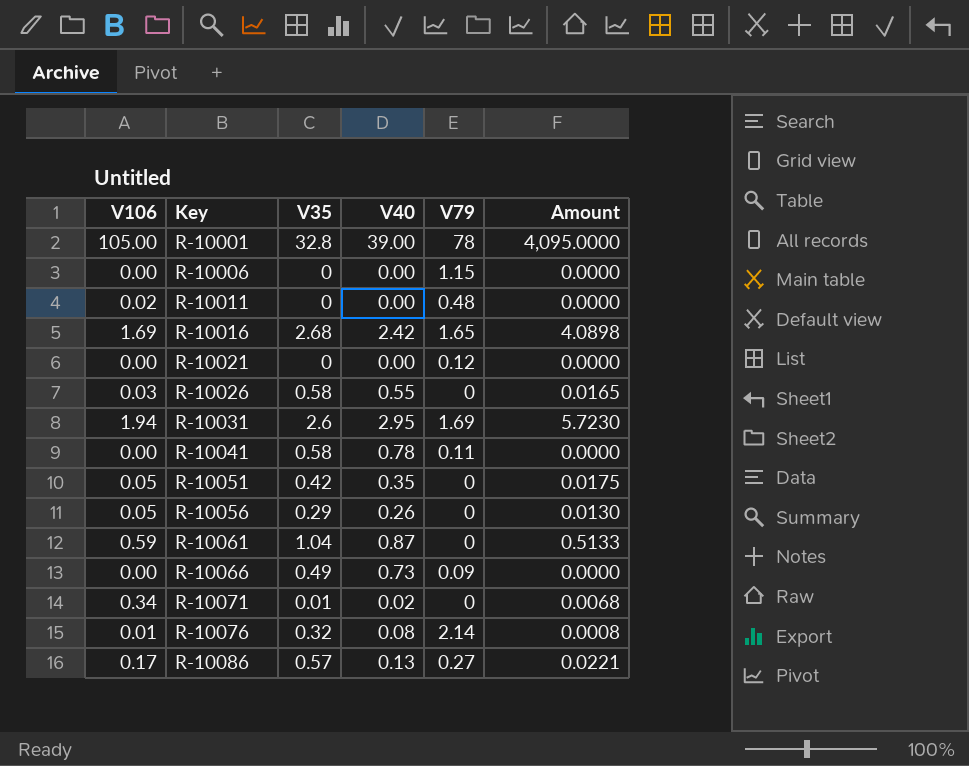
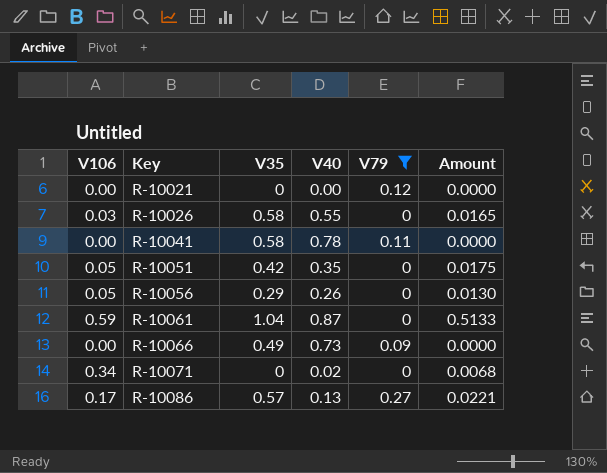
filter: none -> V79 <= 0.27
R-10071 | V35: 0.01 -> 0

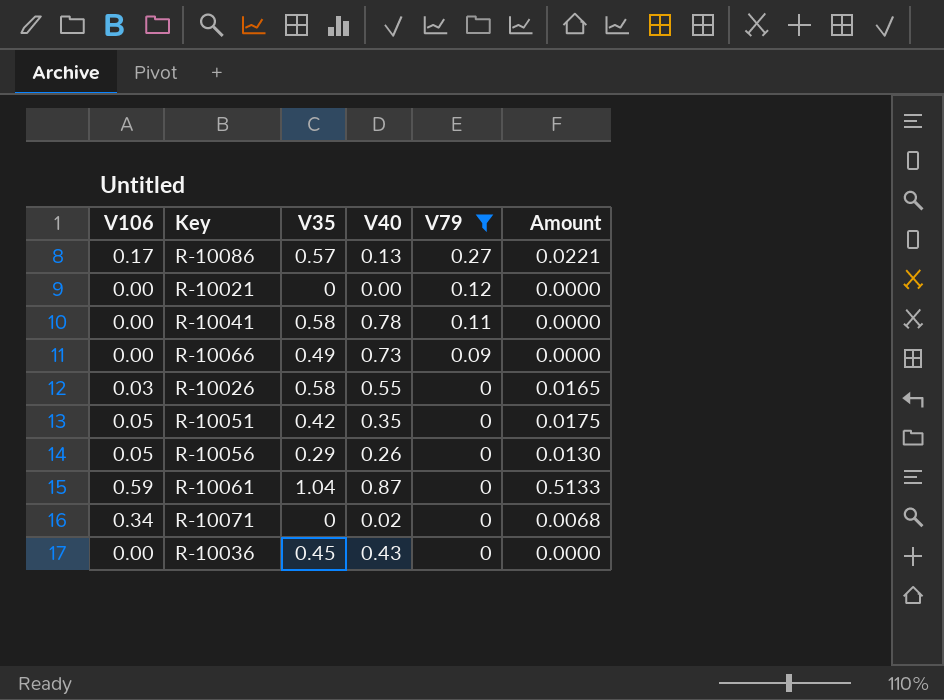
row order: Key ascending -> V79 descending
row R-10036: none -> 0.00 | 0.45 | 0.43 | 0 | 0.0000

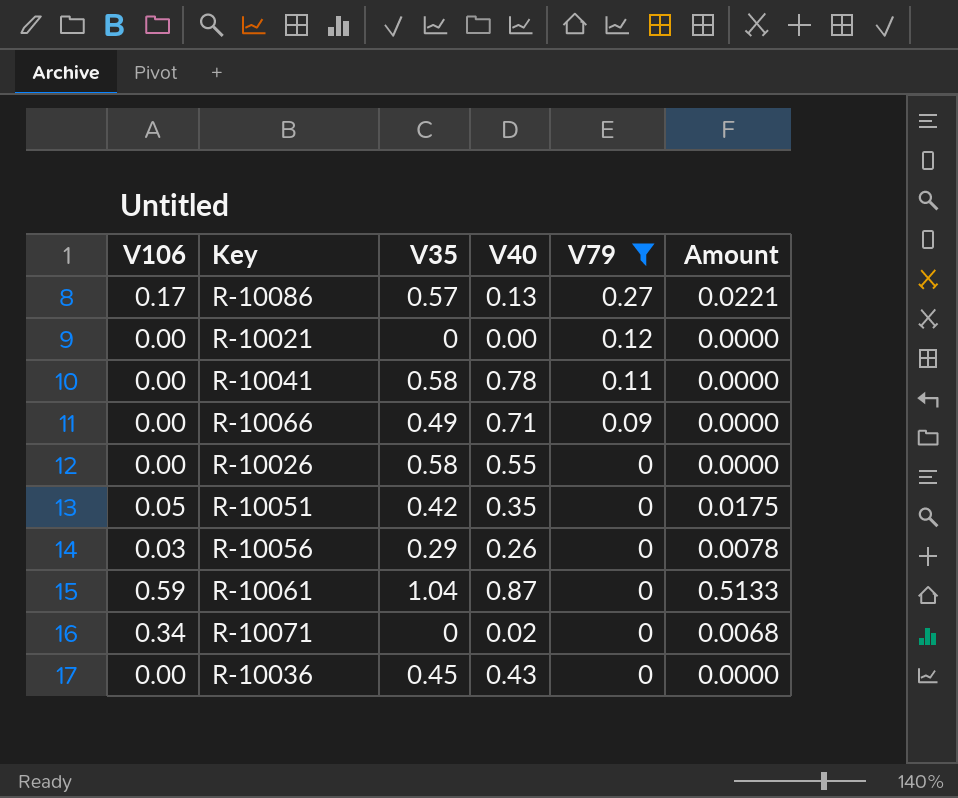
R-10066 | V40: 0.73 -> 0.71
R-10026 | V106: 0.03 -> 0.00
R-10026 | Amount: 0.0165 -> 0.0000
R-10056 | V106: 0.05 -> 0.03
R-10056 | Amount: 0.0130 -> 0.0078

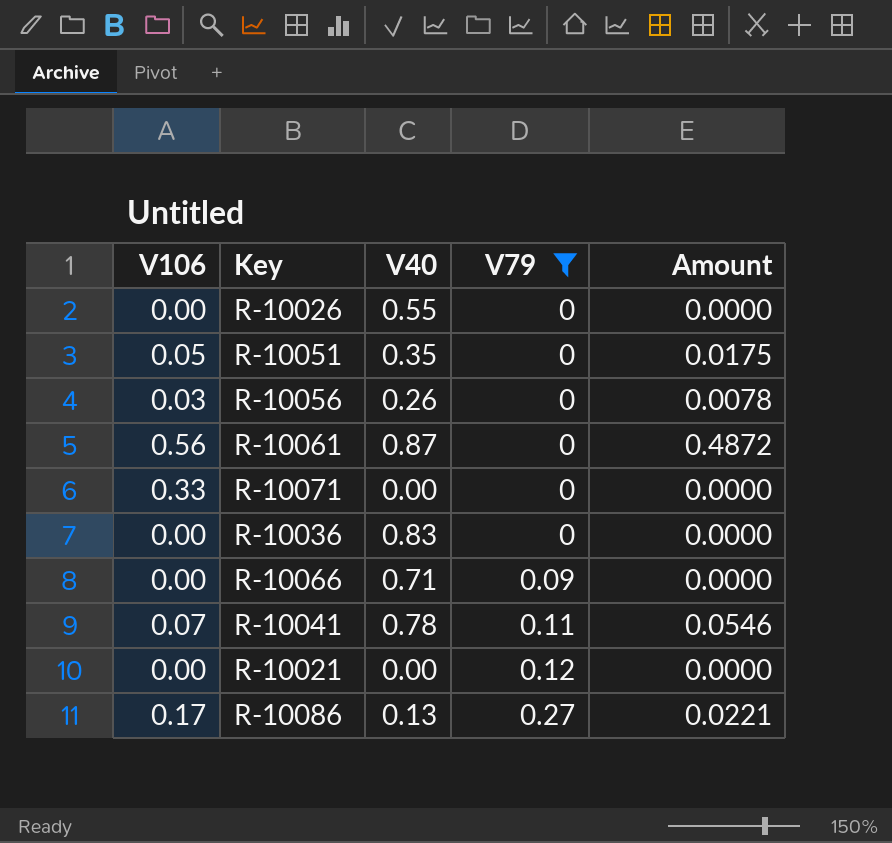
row order: V79 descending -> V79 ascending
column V35 | position: 3 -> none
R-10061 | V106: 0.59 -> 0.56
R-10061 | Amount: 0.5133 -> 0.4872
R-10071 | V106: 0.34 -> 0.33
R-10071 | V40: 0.02 -> 0.00
R-10071 | Amount: 0.0068 -> 0.0000
R-10036 | V40: 0.43 -> 0.83
R-10041 | V106: 0.00 -> 0.07
R-10041 | Amount: 0.0000 -> 0.0546

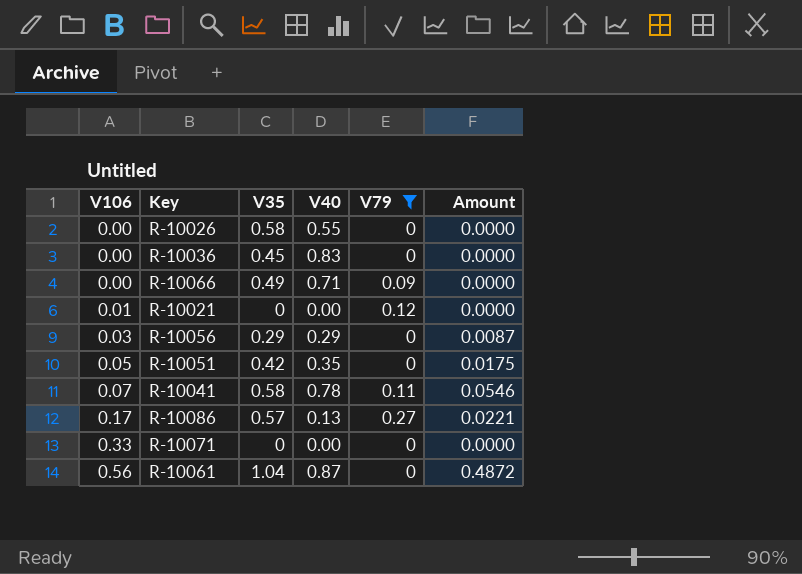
row order: V79 ascending -> V106 ascending
column V35 | position: none -> 3
R-10021 | V106: 0.00 -> 0.01
R-10056 | V40: 0.26 -> 0.29
R-10056 | Amount: 0.0078 -> 0.0087

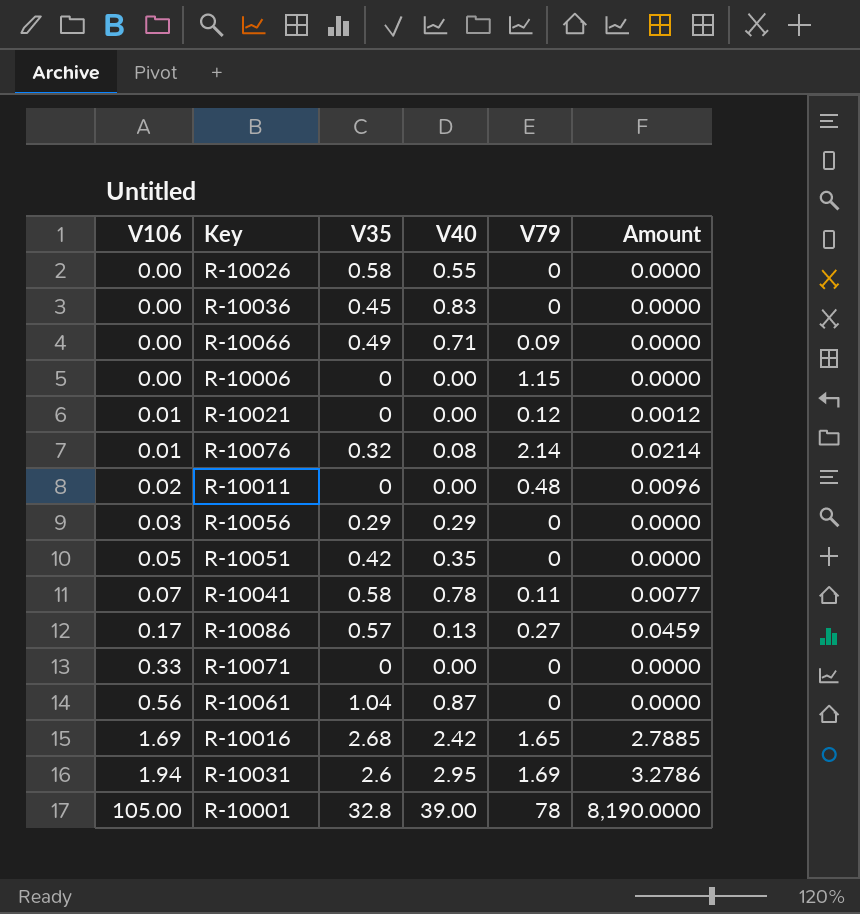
filter: V79 <= 0.27 -> none
column Amount | formula: [V106] * [V40] -> [V106] * [V79]

